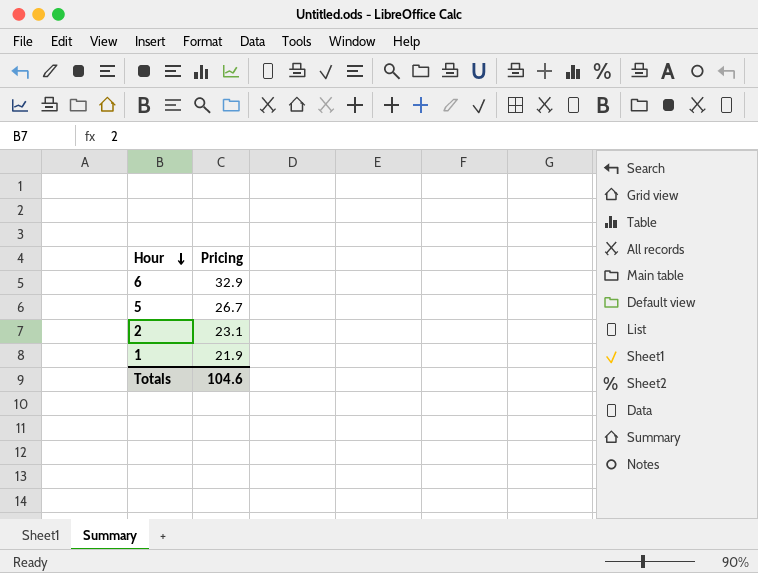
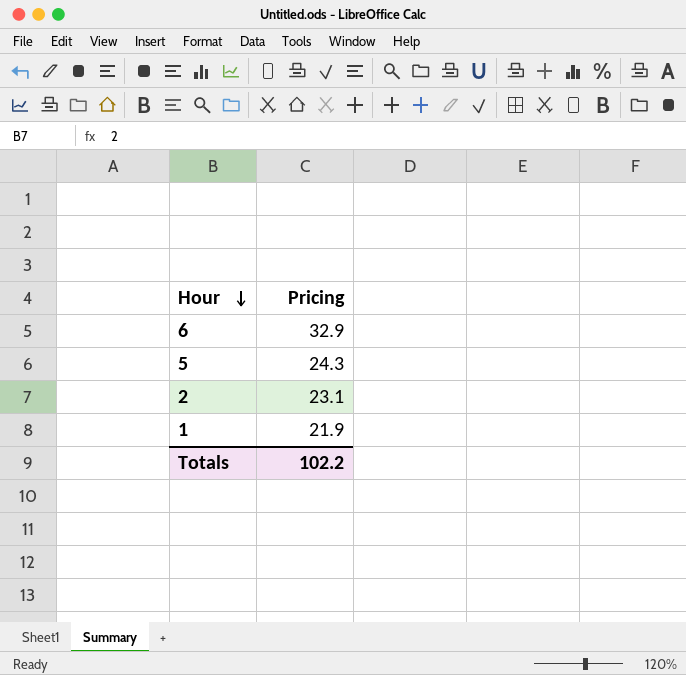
5 | Pricing: 26.7 -> 24.3
Totals | Pricing: 104.6 -> 102.2

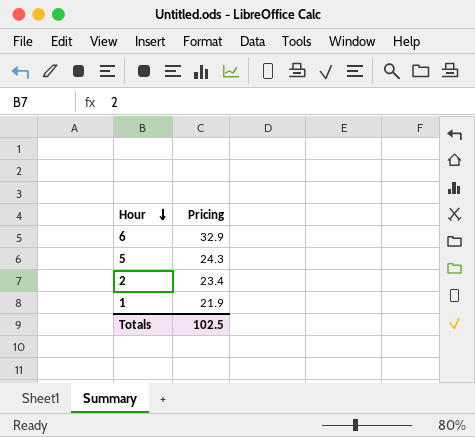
2 | Pricing: 23.1 -> 23.4
Totals | Pricing: 102.2 -> 102.5

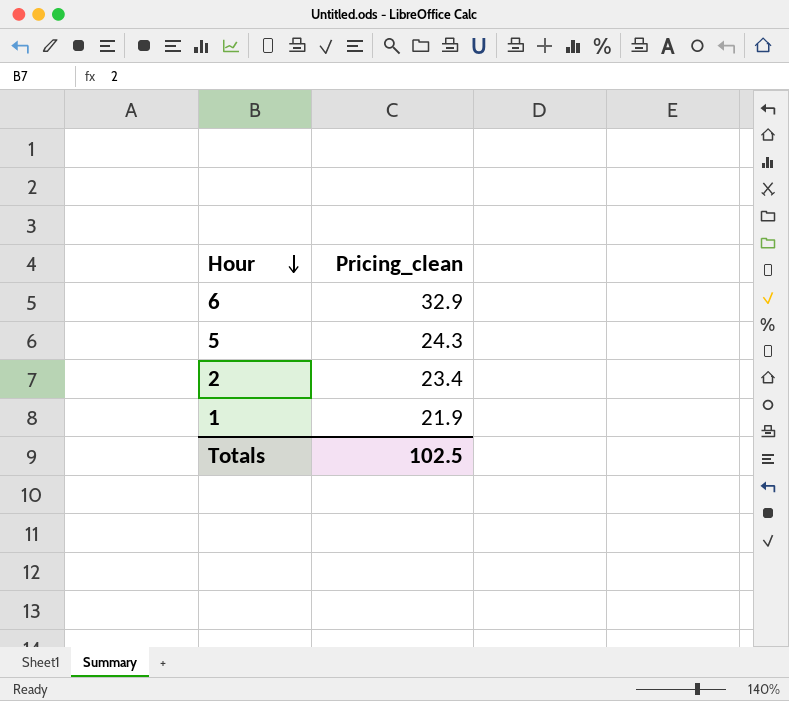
column name: Pricing -> Pricing_clean

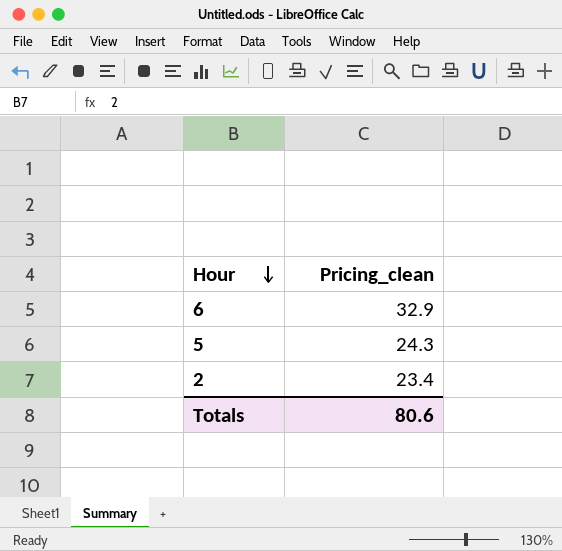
row 1: 21.9 -> none
Totals | Pricing_clean: 102.5 -> 80.6

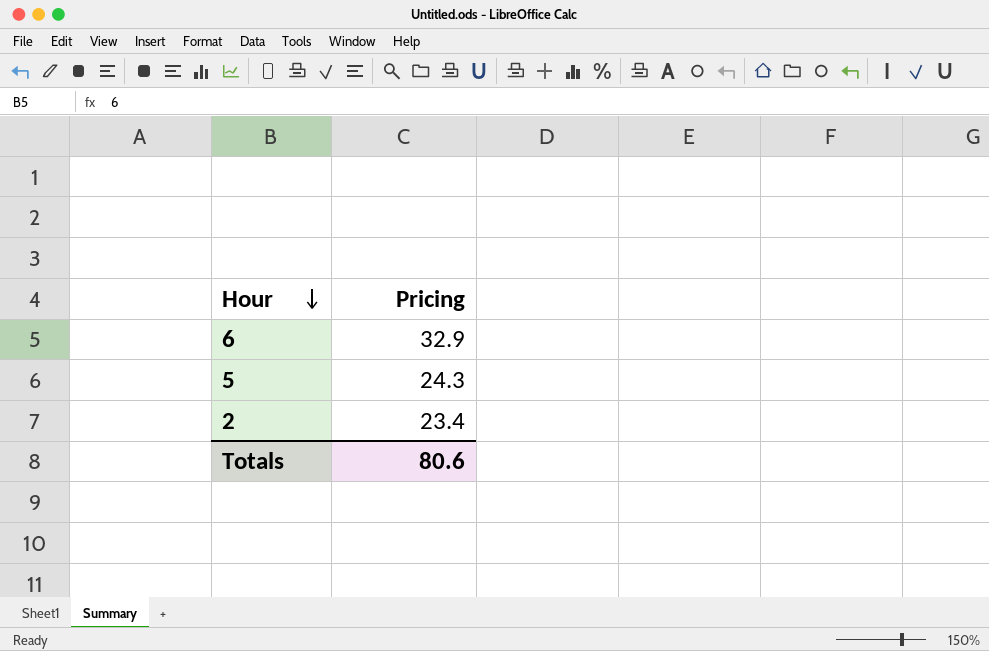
column name: Pricing_clean -> Pricing

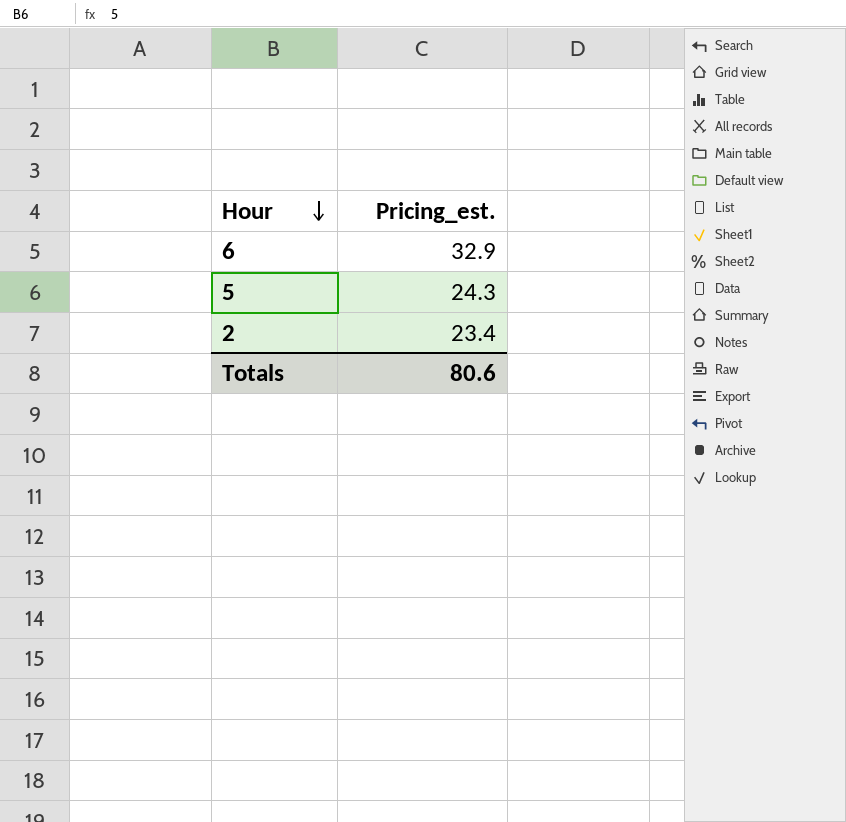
column name: Pricing -> Pricing_est.

